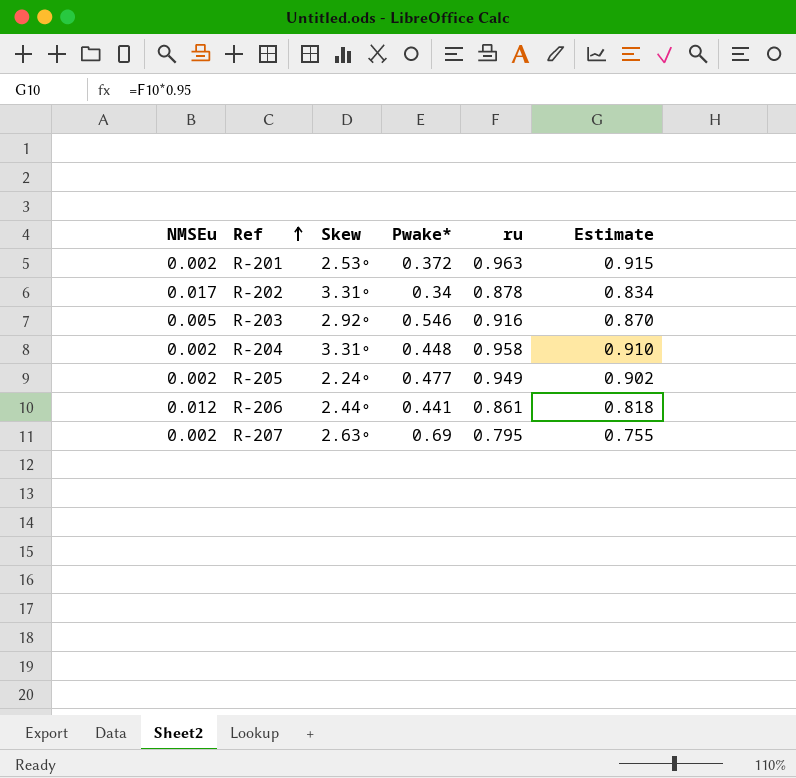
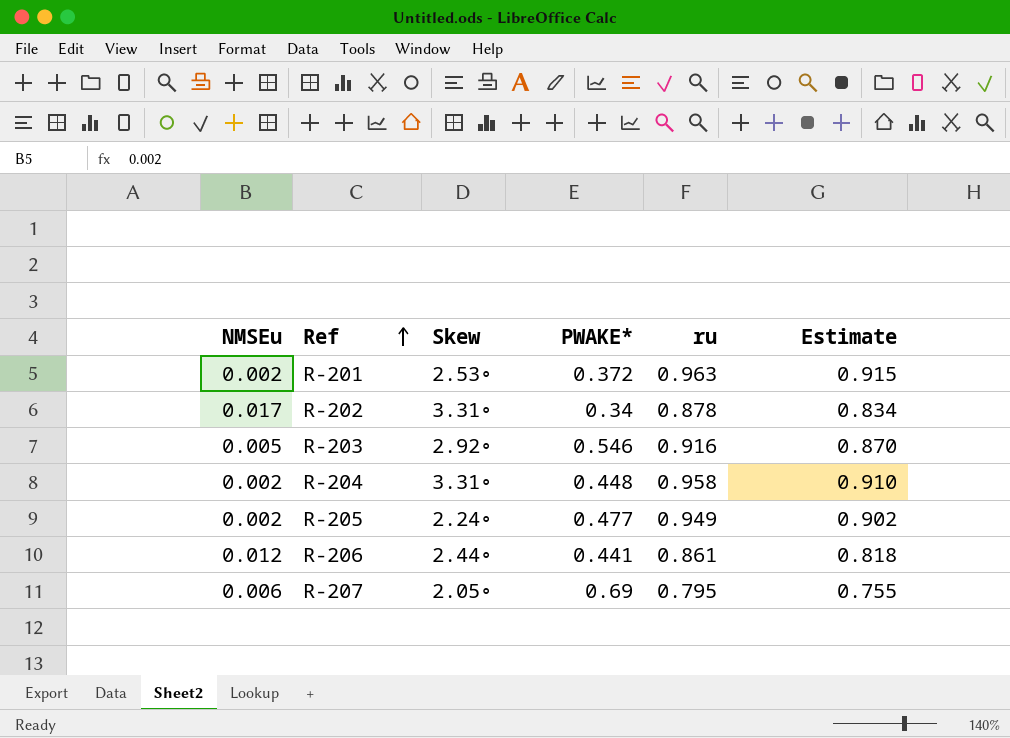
column name: Pwake* -> PWAKE*
R-207 | NMSEu: 0.002 -> 0.006
R-207 | Skew: 2.63∘ -> 2.05∘

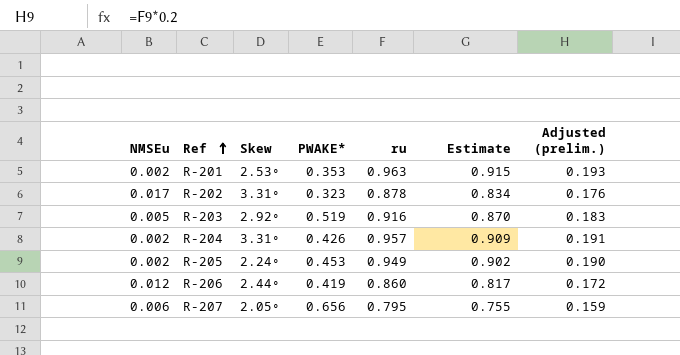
column Adjusted (prelim.) | formula: none -> [ru] * 0.2
R-201 | PWAKE*: 0.372 -> 0.353
R-202 | PWAKE*: 0.34 -> 0.323
R-203 | PWAKE*: 0.546 -> 0.519
R-204 | PWAKE*: 0.448 -> 0.426
R-204 | ru: 0.958 -> 0.957
R-204 | Estimate: 0.910 -> 0.909
R-205 | PWAKE*: 0.477 -> 0.453
R-206 | PWAKE*: 0.441 -> 0.419
R-206 | ru: 0.861 -> 0.860
R-206 | Estimate: 0.818 -> 0.817
R-207 | PWAKE*: 0.69 -> 0.656

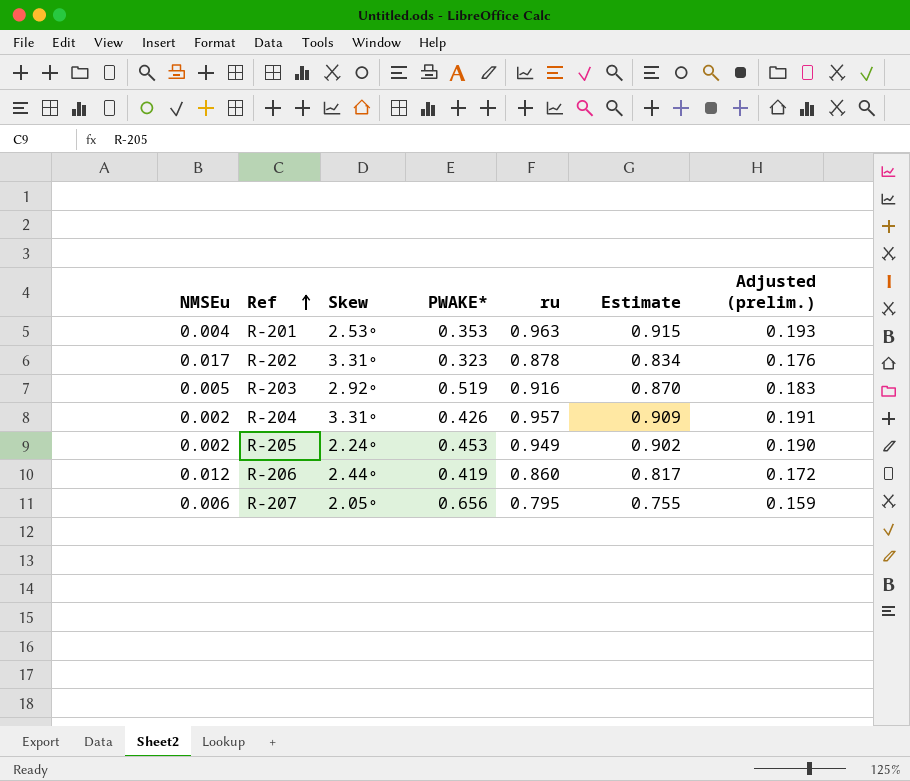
R-201 | NMSEu: 0.002 -> 0.004

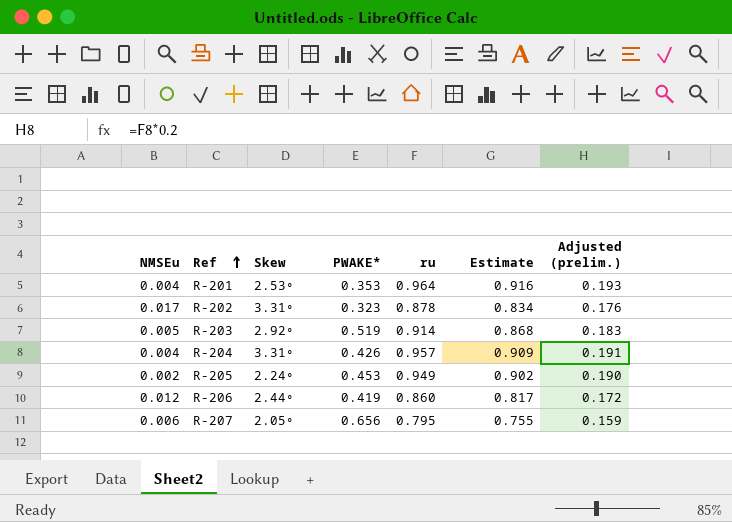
R-201 | ru: 0.963 -> 0.964
R-201 | Estimate: 0.915 -> 0.916
R-203 | ru: 0.916 -> 0.914
R-203 | Estimate: 0.870 -> 0.868
R-204 | NMSEu: 0.002 -> 0.004

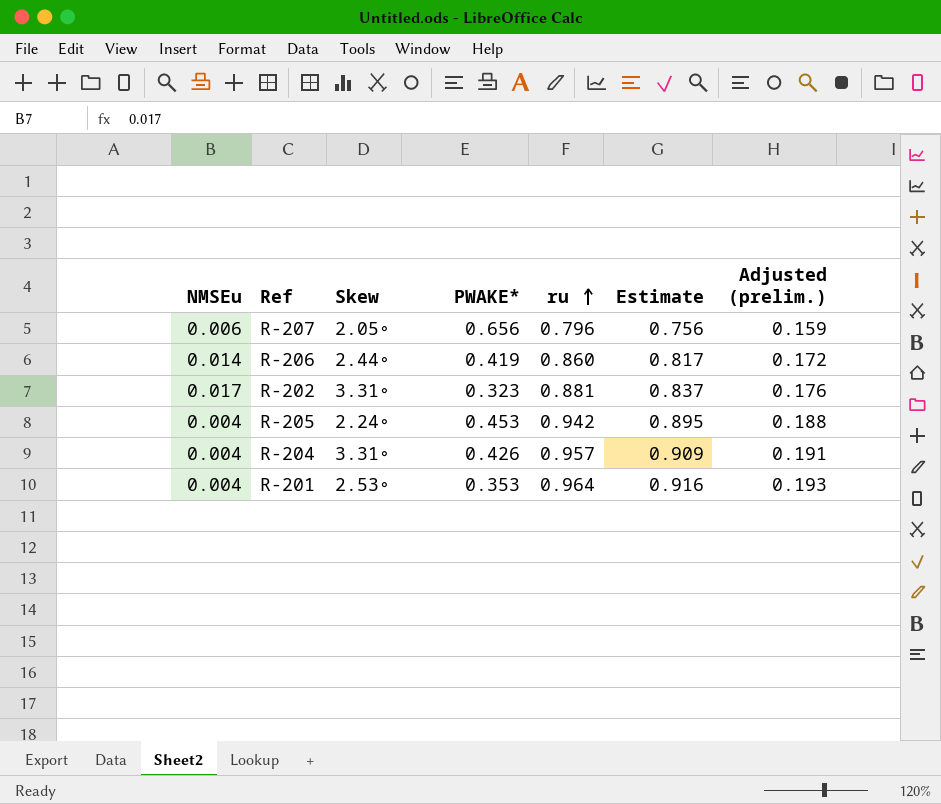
row order: Ref ascending -> ru ascending
row R-203: 0.005 | 2.92∘ | 0.519 | 0.914 | 0.868 | 0.183 -> none
R-207 | ru: 0.795 -> 0.796
R-207 | Estimate: 0.755 -> 0.756
R-206 | NMSEu: 0.012 -> 0.014
R-202 | ru: 0.878 -> 0.881
R-202 | Estimate: 0.834 -> 0.837
R-205 | NMSEu: 0.002 -> 0.004
R-205 | ru: 0.949 -> 0.942
R-205 | Estimate: 0.902 -> 0.895
R-205 | Adjusted (prelim.): 0.190 -> 0.188

